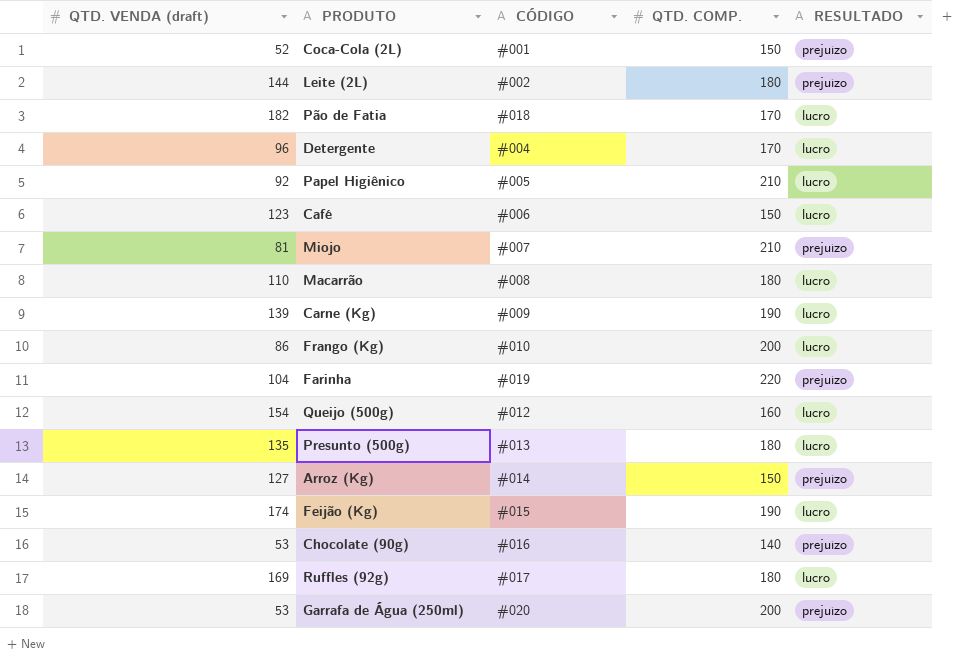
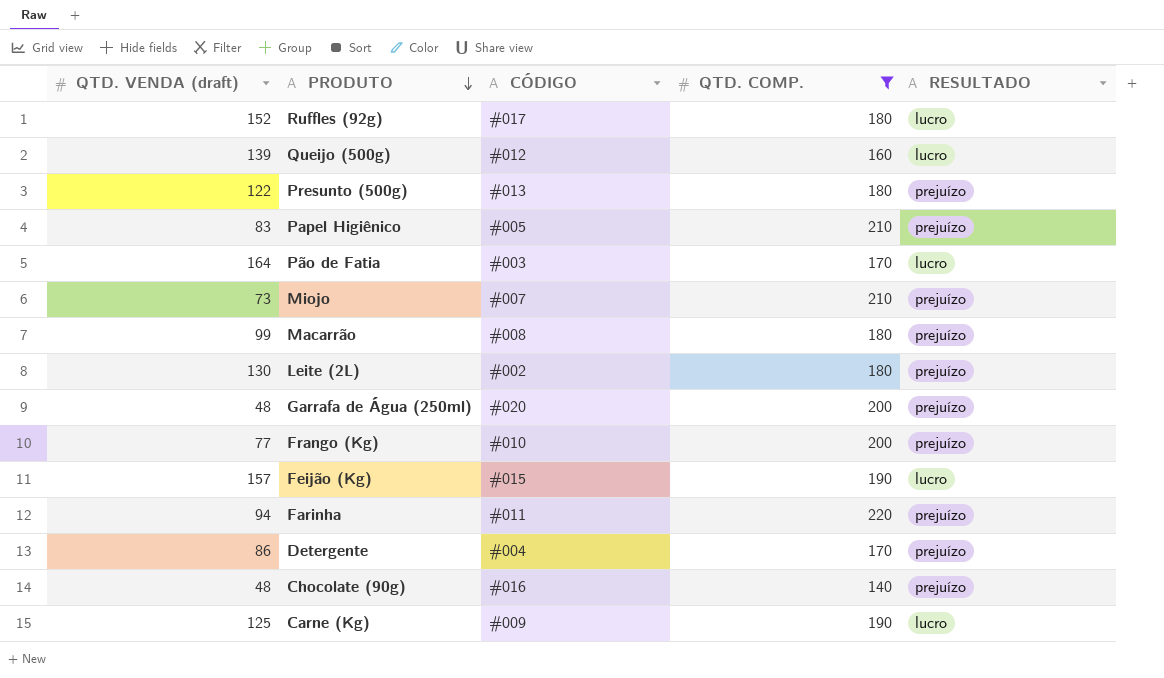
filter: none -> QTD. COMP. != 150
row order: none -> PRODUTO descending
Ruffles (92g) | QTD. VENDA (draft): 169 -> 152
Queijo (500g) | QTD. VENDA (draft): 154 -> 139
Presunto (500g) | QTD. VENDA (draft): 135 -> 122
Presunto (500g) | RESULTADO: lucro -> prejuízo
Papel Higiênico | QTD. VENDA (draft): 92 -> 83
Papel Higiênico | RESULTADO: lucro -> prejuízo
Pão de Fatia | QTD. VENDA (draft): 182 -> 164
Pão de Fatia | CÓDIGO: #018 -> #003
Miojo | QTD. VENDA (draft): 81 -> 73
Macarrão | QTD. VENDA (draft): 110 -> 99
Macarrão | RESULTADO: lucro -> prejuízo
Leite (2L) | QTD. VENDA (draft): 144 -> 130
Garrafa de Água (250ml) | QTD. VENDA (draft): 53 -> 48
Frango (Kg) | QTD. VENDA (draft): 86 -> 77
Frango (Kg) | RESULTADO: lucro -> prejuízo
Feijão (Kg) | QTD. VENDA (draft): 174 -> 157
Farinha | QTD. VENDA (draft): 104 -> 94
Farinha | CÓDIGO: #019 -> #011
Detergente | QTD. VENDA (draft): 96 -> 86
Detergente | RESULTADO: lucro -> prejuízo
Chocolate (90g) | QTD. VENDA (draft): 53 -> 48
Carne (Kg) | QTD. VENDA (draft): 139 -> 125

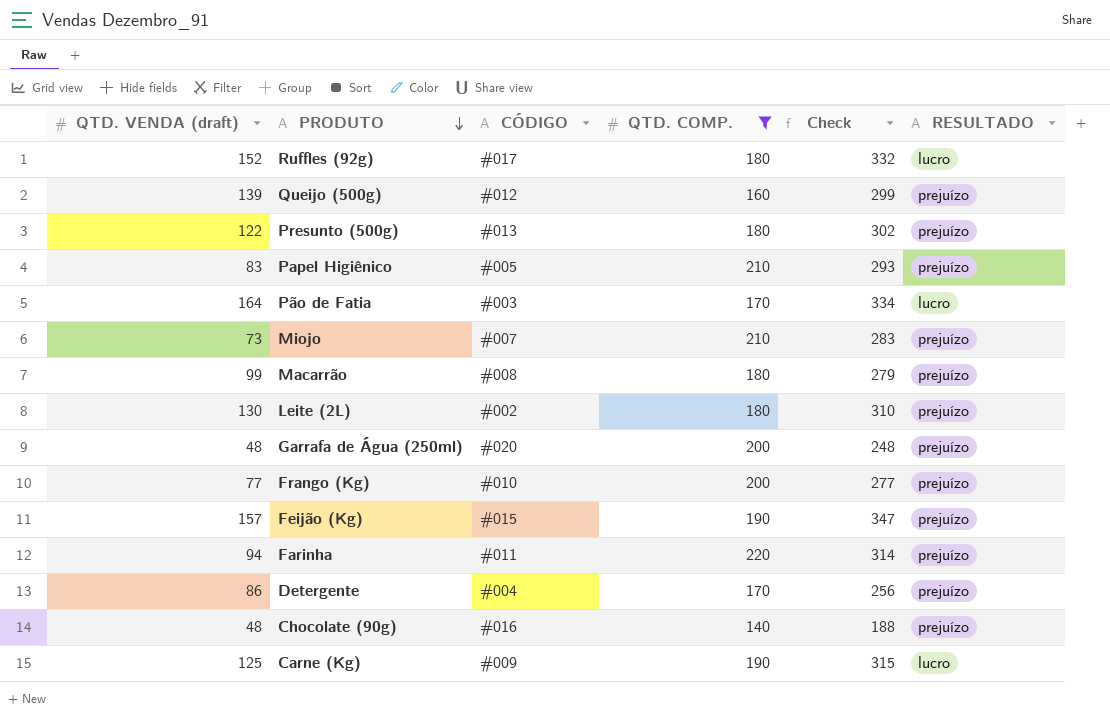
column Check | formula: none -> [QTD. VENDA (draft)] + [QTD. COMP.]
Queijo (500g) | RESULTADO: lucro -> prejuízo
Feijão (Kg) | RESULTADO: lucro -> prejuízo

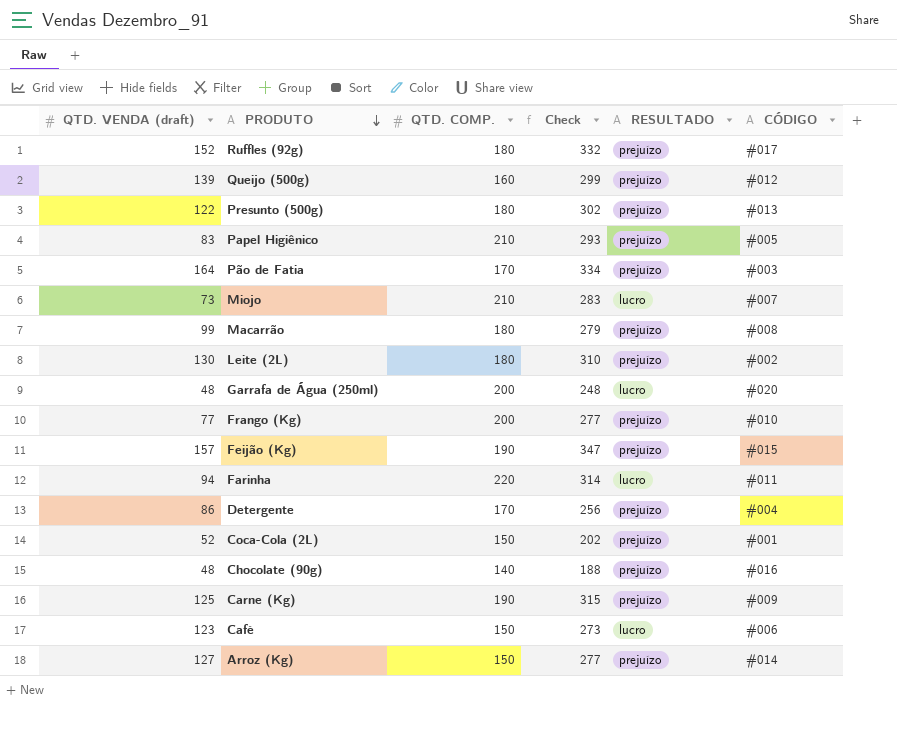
filter: QTD. COMP. != 150 -> none
column CÓDIGO | position: 3 -> 6
Ruffles (92g) | RESULTADO: lucro -> prejuízo
Pão de Fatia | RESULTADO: lucro -> prejuízo
Miojo | RESULTADO: prejuízo -> lucro
Garrafa de Água (250ml) | RESULTADO: prejuízo -> lucro
Farinha | RESULTADO: prejuízo -> lucro
Carne (Kg) | RESULTADO: lucro -> prejuízo

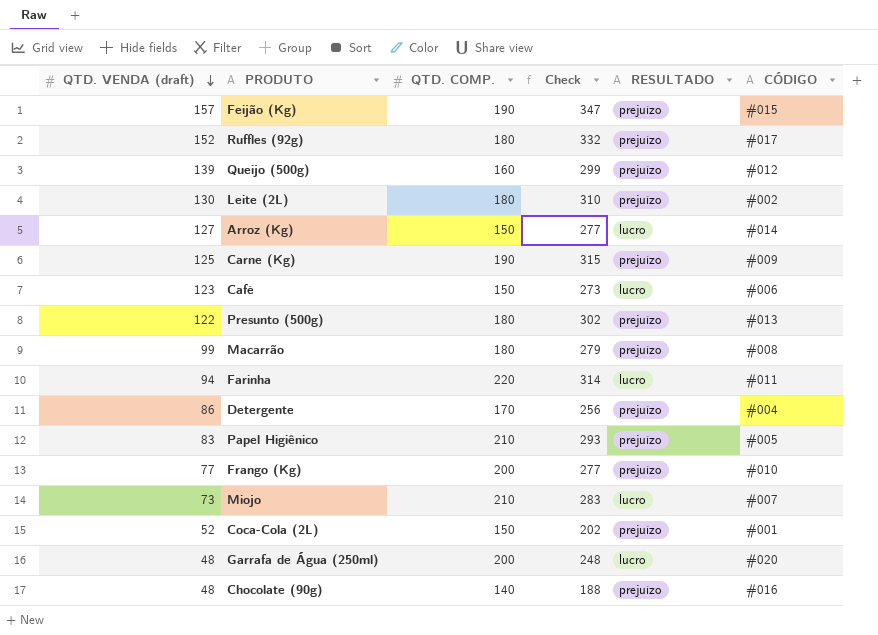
row order: PRODUTO descending -> QTD. VENDA (draft) descending
row Pão de Fatia: 164 | 170 | 334 | prejuízo | #003 -> none
Arroz (Kg) | RESULTADO: prejuízo -> lucro

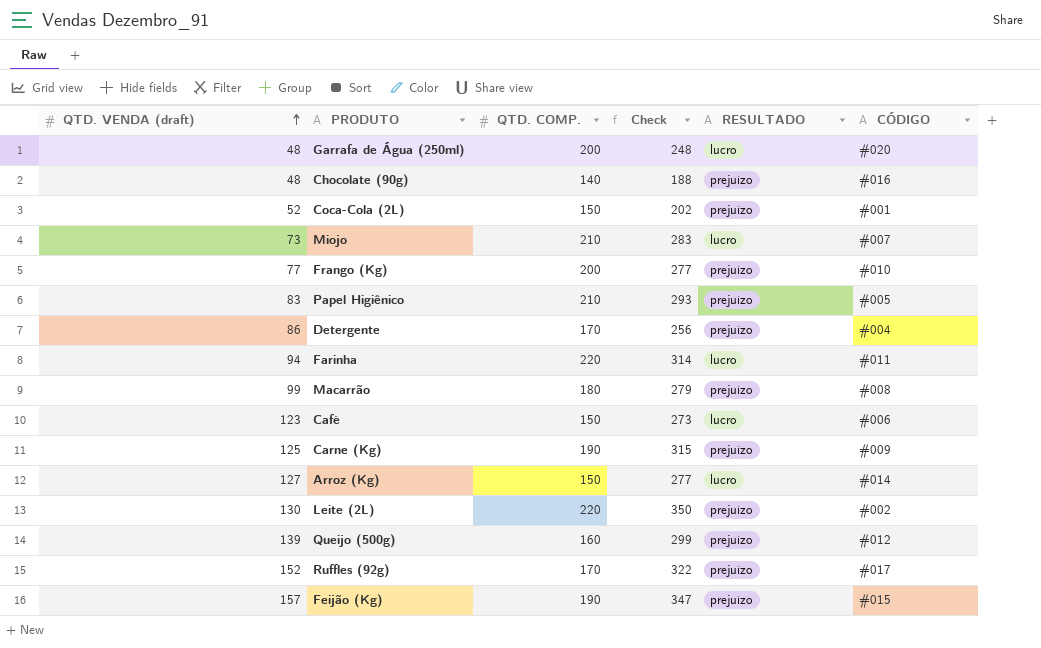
row order: QTD. VENDA (draft) descending -> QTD. VENDA (draft) ascending
row Presunto (500g): 122 | 180 | 302 | prejuízo | #013 -> none
Leite (2L) | QTD. COMP.: 180 -> 220
Leite (2L) | Check: 310 -> 350
Ruffles (92g) | QTD. COMP.: 180 -> 170
Ruffles (92g) | Check: 332 -> 322

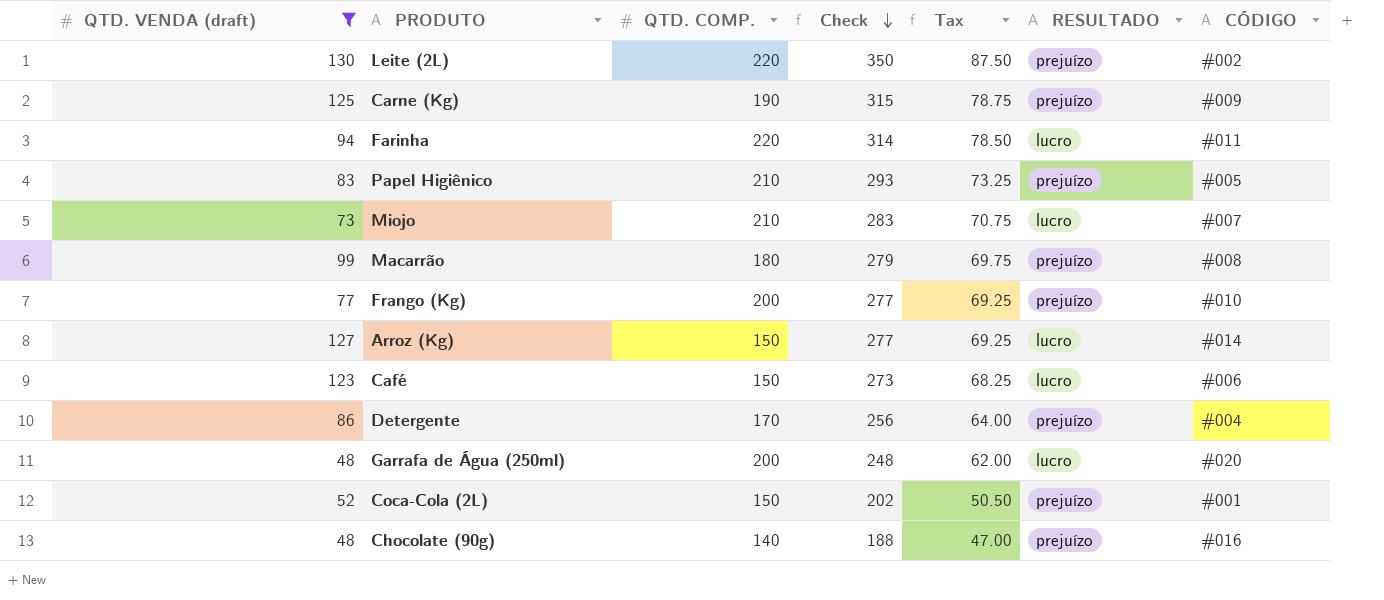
filter: none -> QTD. VENDA (draft) <= 130
row order: QTD. VENDA (draft) ascending -> Check descending
column Tax | formula: none -> [Check] * 0.25

